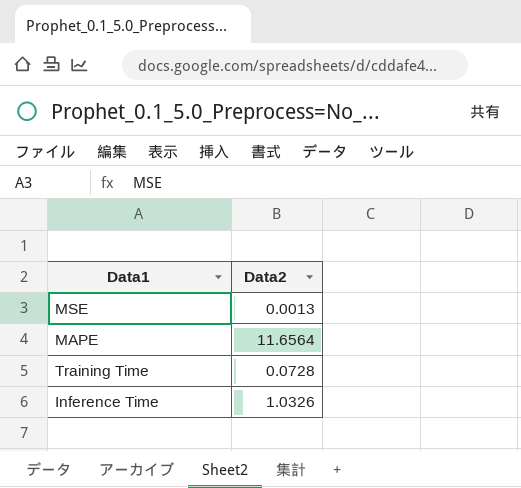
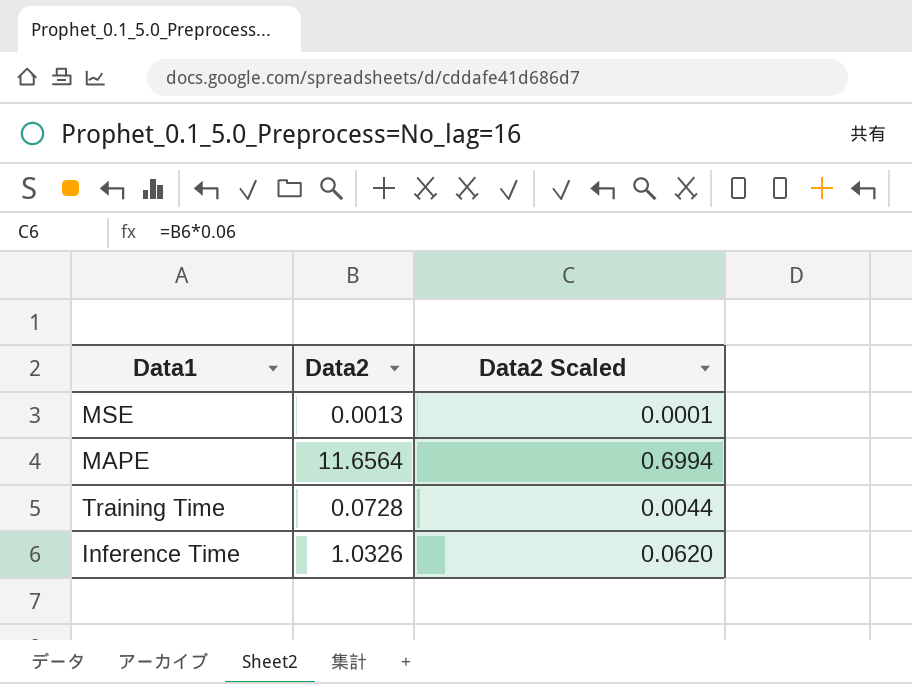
column Data2 Scaled | formula: none -> [Data2] * 0.06

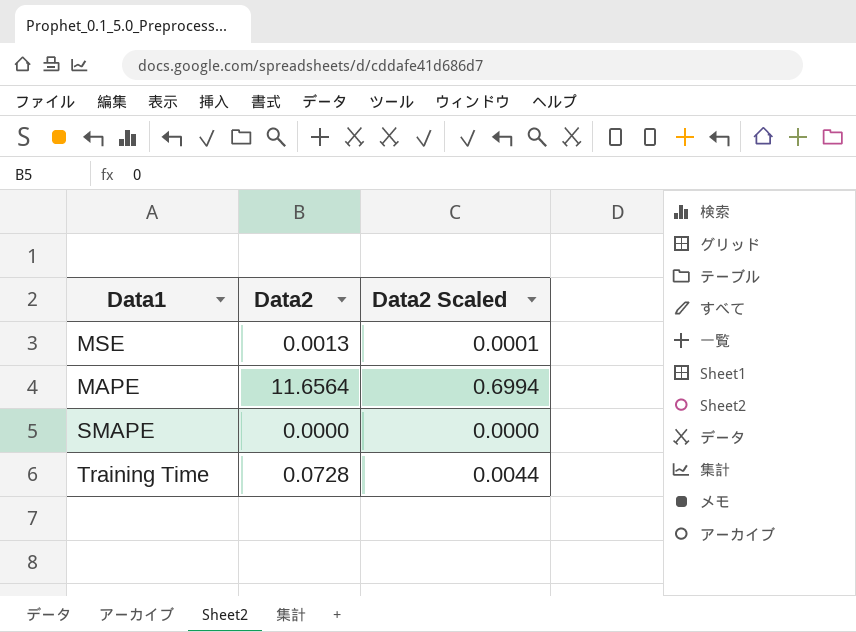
row Inference Time: 1.0326 | 0.0620 -> none
row SMAPE: none -> 0.0000 | 0.0000

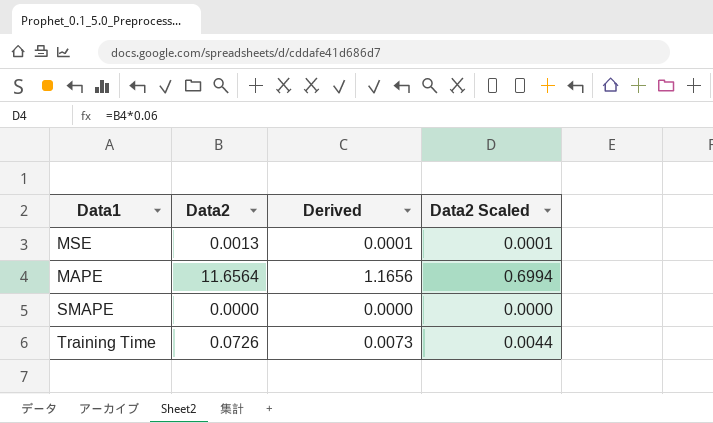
column Derived | formula: none -> [Data2] * 0.1
Training Time | Data2: 0.0728 -> 0.0726

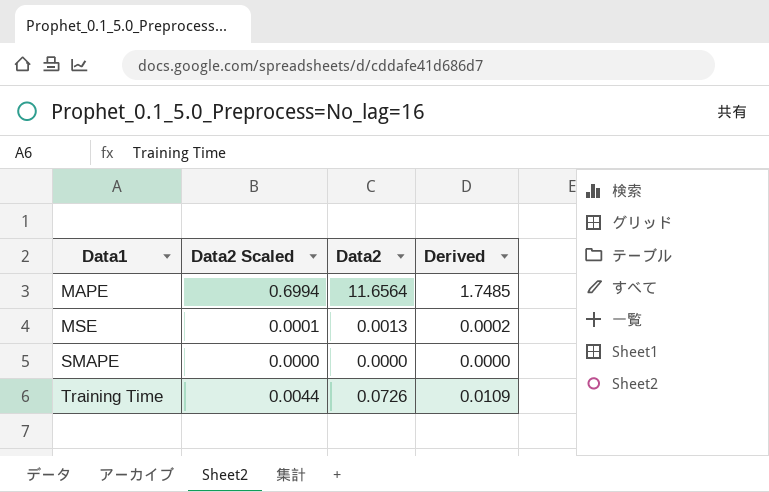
row order: none -> Data1 ascending
column Data2 Scaled | position: 4 -> 2
column Derived | formula: [Data2] * 0.1 -> [Data2] * 0.15

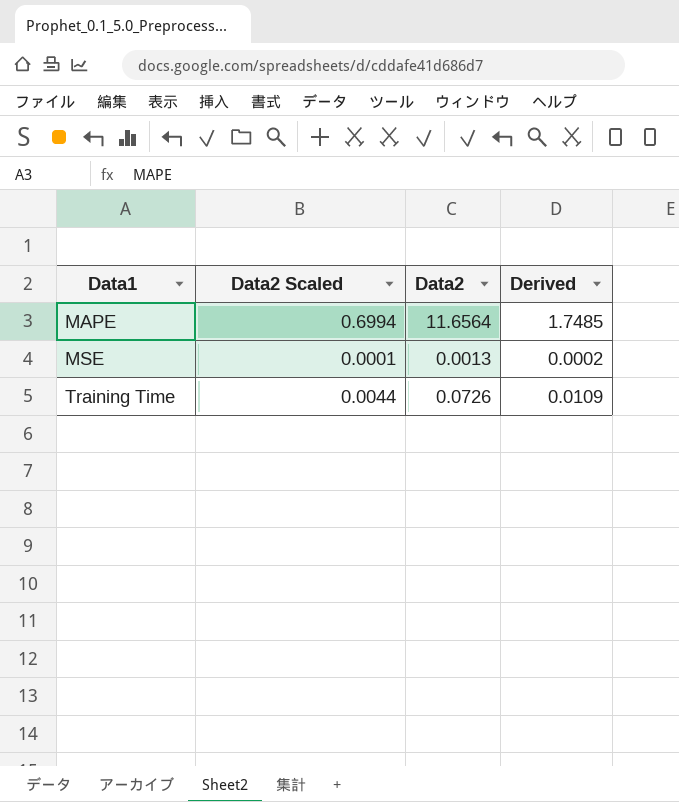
row SMAPE: 0.0000 | 0.0000 | 0.0000 -> none

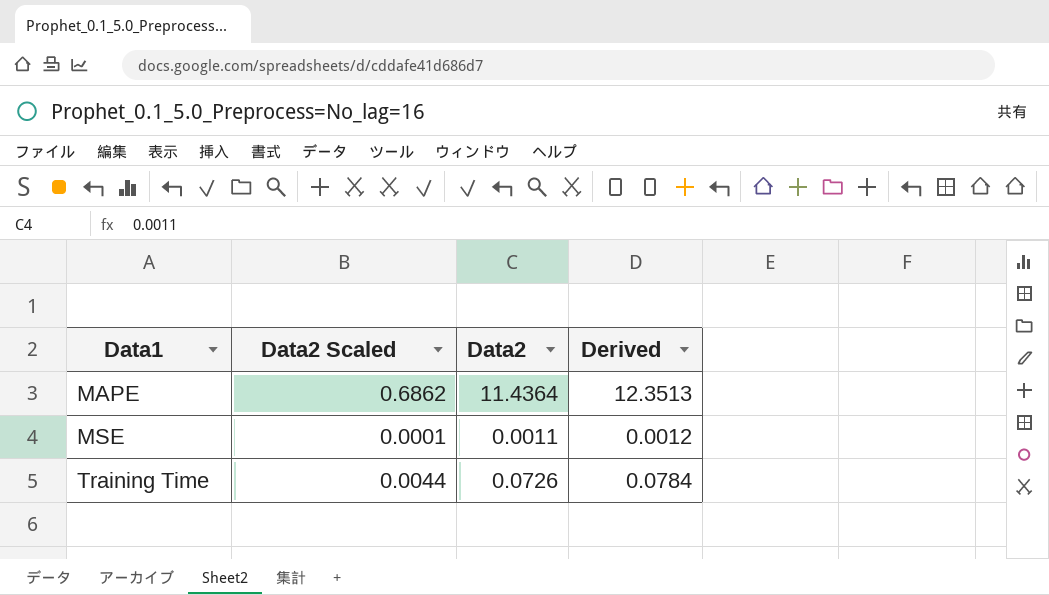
column Derived | formula: [Data2] * 0.15 -> [Data2] * 1.08
MAPE | Data2 Scaled: 0.6994 -> 0.6862
MAPE | Data2: 11.6564 -> 11.4364
MSE | Data2: 0.0013 -> 0.0011

